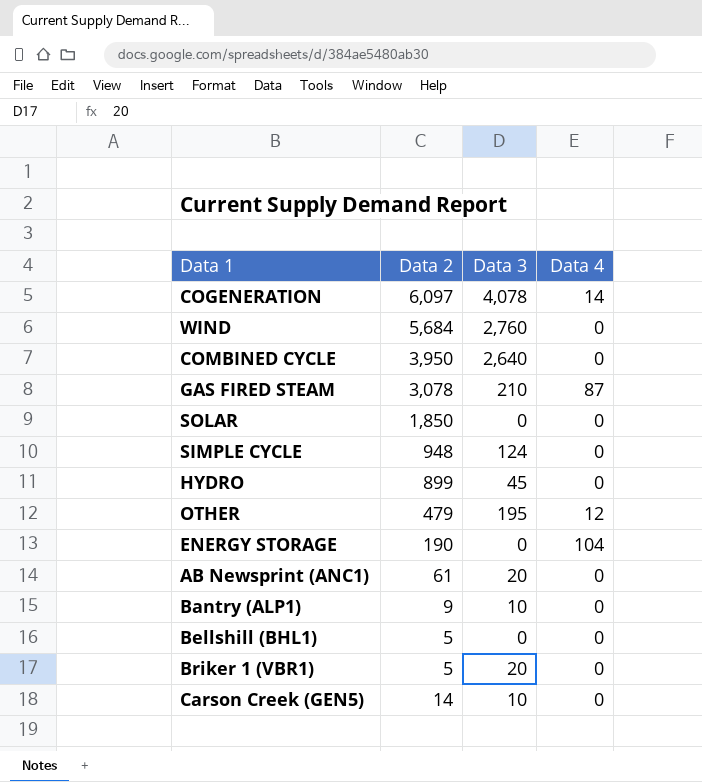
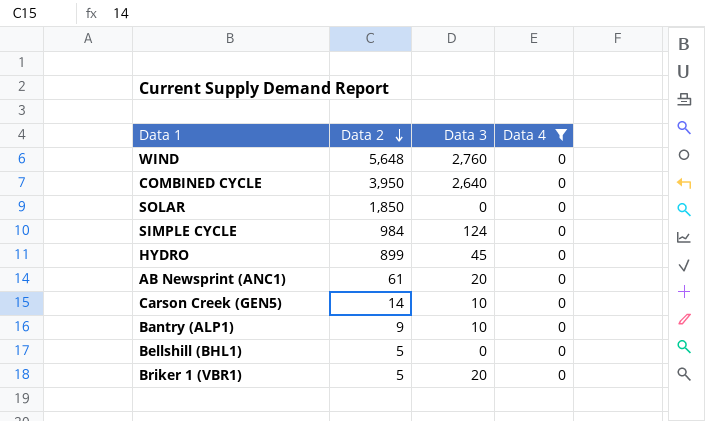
filter: none -> Data 4 = 0
row order: none -> Data 2 descending
WIND | Data 2: 5,684 -> 5,648
SIMPLE CYCLE | Data 2: 948 -> 984

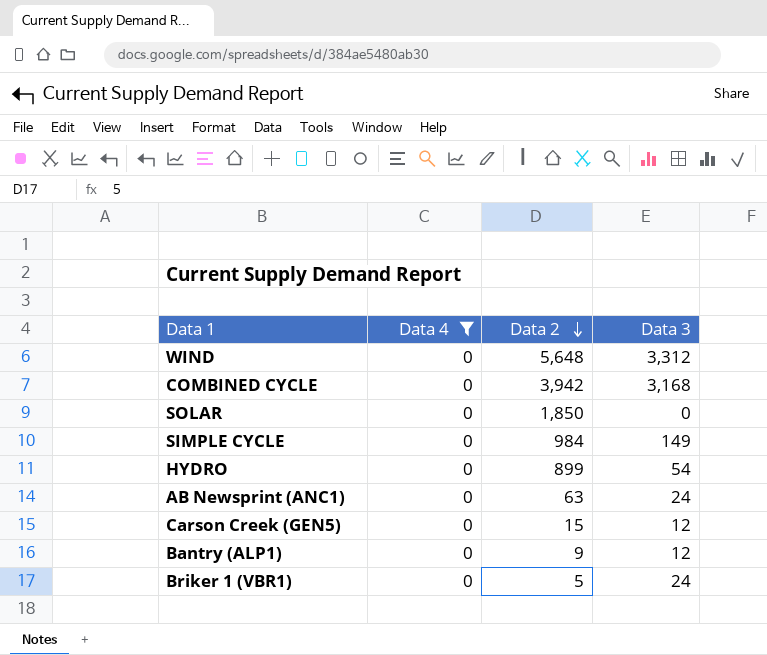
column Data 4 | position: 4 -> 2
row Bellshill (BHL1): 5 | 0 | 0 -> none
WIND | Data 3: 2,760 -> 3,312
COMBINED CYCLE | Data 2: 3,950 -> 3,942
COMBINED CYCLE | Data 3: 2,640 -> 3,168
SIMPLE CYCLE | Data 3: 124 -> 149
HYDRO | Data 3: 45 -> 54
AB Newsprint (ANC1) | Data 2: 61 -> 63
AB Newsprint (ANC1) | Data 3: 20 -> 24
Carson Creek (GEN5) | Data 2: 14 -> 15
Carson Creek (GEN5) | Data 3: 10 -> 12
Bantry (ALP1) | Data 3: 10 -> 12
Briker 1 (VBR1) | Data 3: 20 -> 24

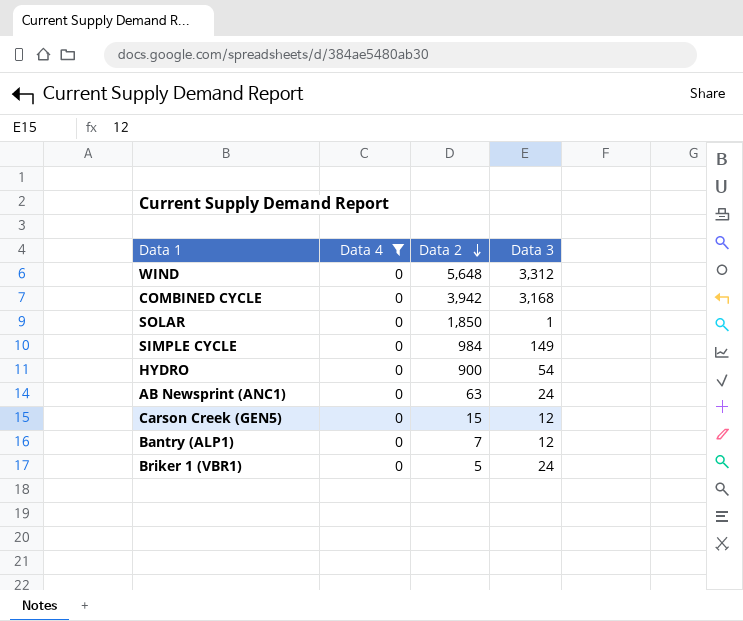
SOLAR | Data 3: 0 -> 1
HYDRO | Data 2: 899 -> 900
Bantry (ALP1) | Data 2: 9 -> 7

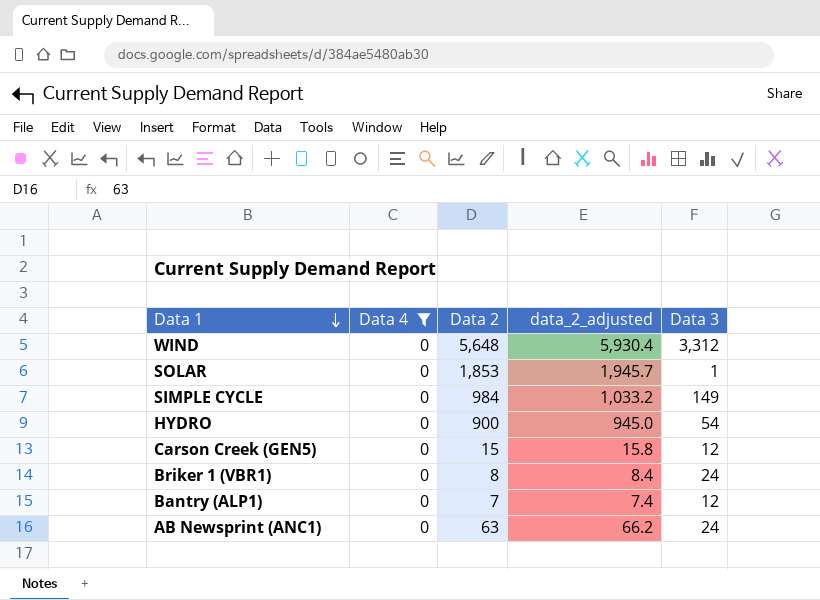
row order: Data 2 descending -> Data 1 descending
column data_2_adjusted | formula: none -> [Data 2] * 1.05
row COMBINED CYCLE: 0 | 3,942 | 3,168 -> none
SOLAR | Data 2: 1,850 -> 1,853
Briker 1 (VBR1) | Data 2: 5 -> 8

